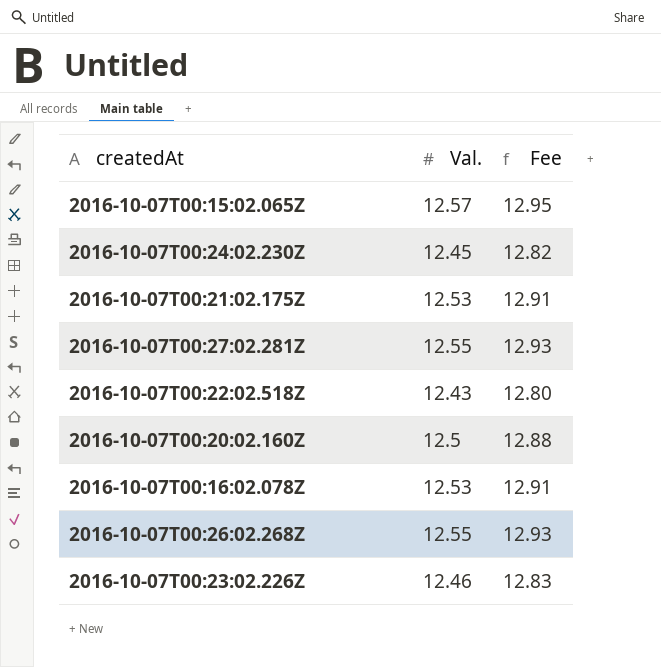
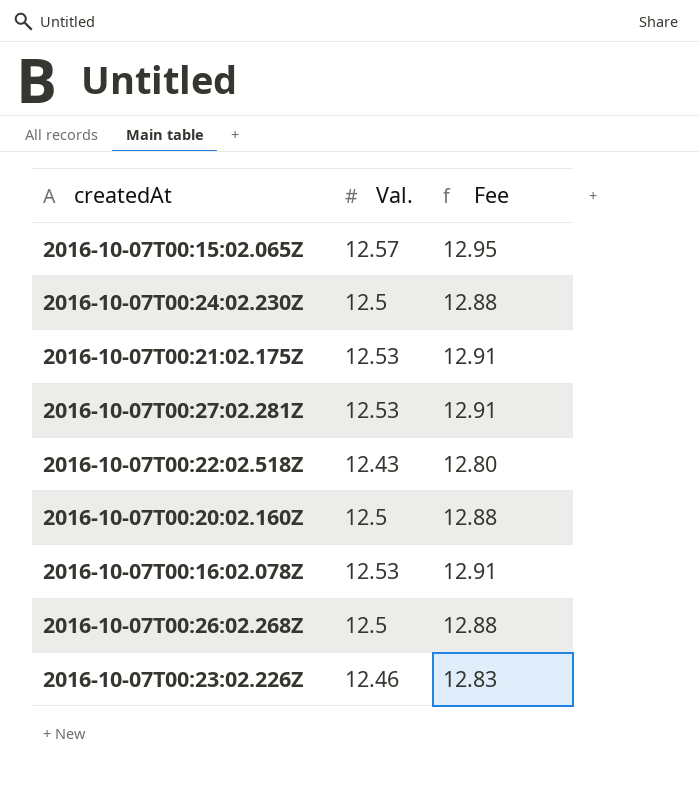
2016-10-07T00:24:02.230Z | Val.: 12.45 -> 12.5
2016-10-07T00:24:02.230Z | Fee: 12.82 -> 12.88
2016-10-07T00:27:02.281Z | Val.: 12.55 -> 12.53
2016-10-07T00:27:02.281Z | Fee: 12.93 -> 12.91
2016-10-07T00:26:02.268Z | Val.: 12.55 -> 12.5
2016-10-07T00:26:02.268Z | Fee: 12.93 -> 12.88

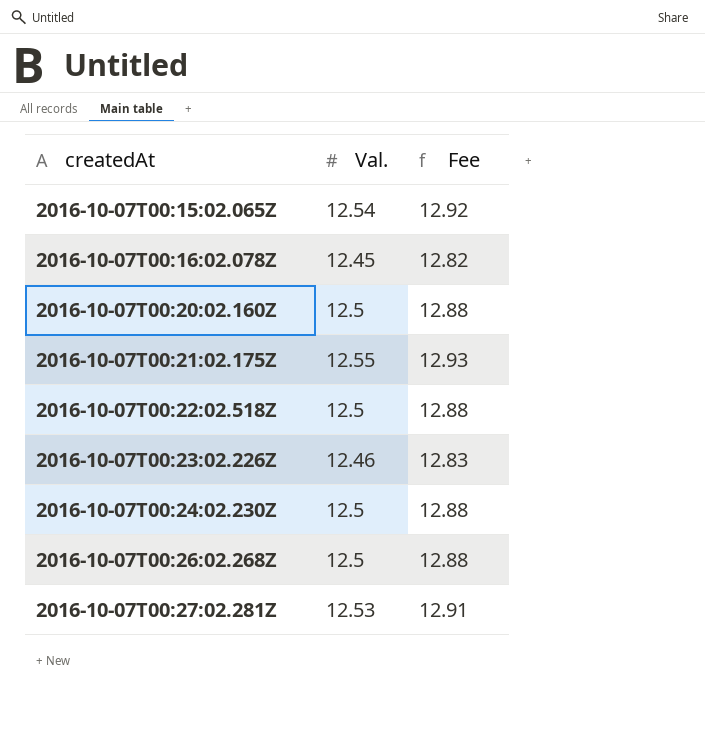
row order: none -> createdAt ascending
2016-10-07T00:15:02.065Z | Val.: 12.57 -> 12.54
2016-10-07T00:15:02.065Z | Fee: 12.95 -> 12.92
2016-10-07T00:16:02.078Z | Val.: 12.53 -> 12.45
2016-10-07T00:16:02.078Z | Fee: 12.91 -> 12.82
2016-10-07T00:21:02.175Z | Val.: 12.53 -> 12.55
2016-10-07T00:21:02.175Z | Fee: 12.91 -> 12.93
2016-10-07T00:22:02.518Z | Val.: 12.43 -> 12.5
2016-10-07T00:22:02.518Z | Fee: 12.80 -> 12.88

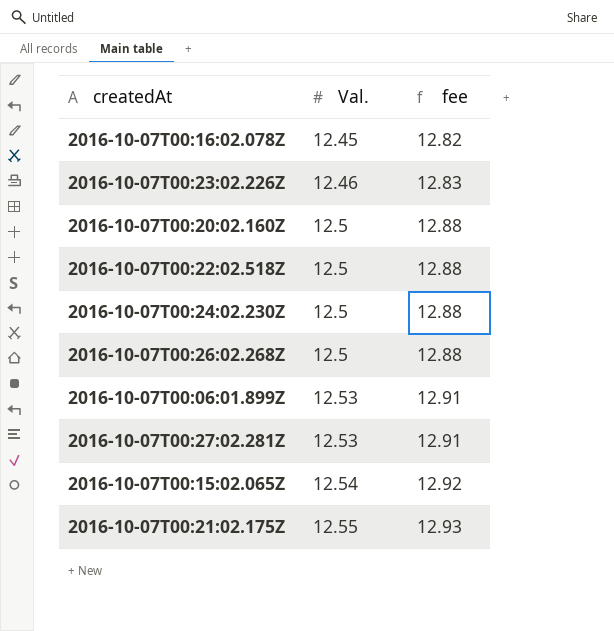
row order: createdAt ascending -> Val. ascending
column name: Fee -> fee
row 2016-10-07T00:06:01.899Z: none -> 12.53 | 12.91

